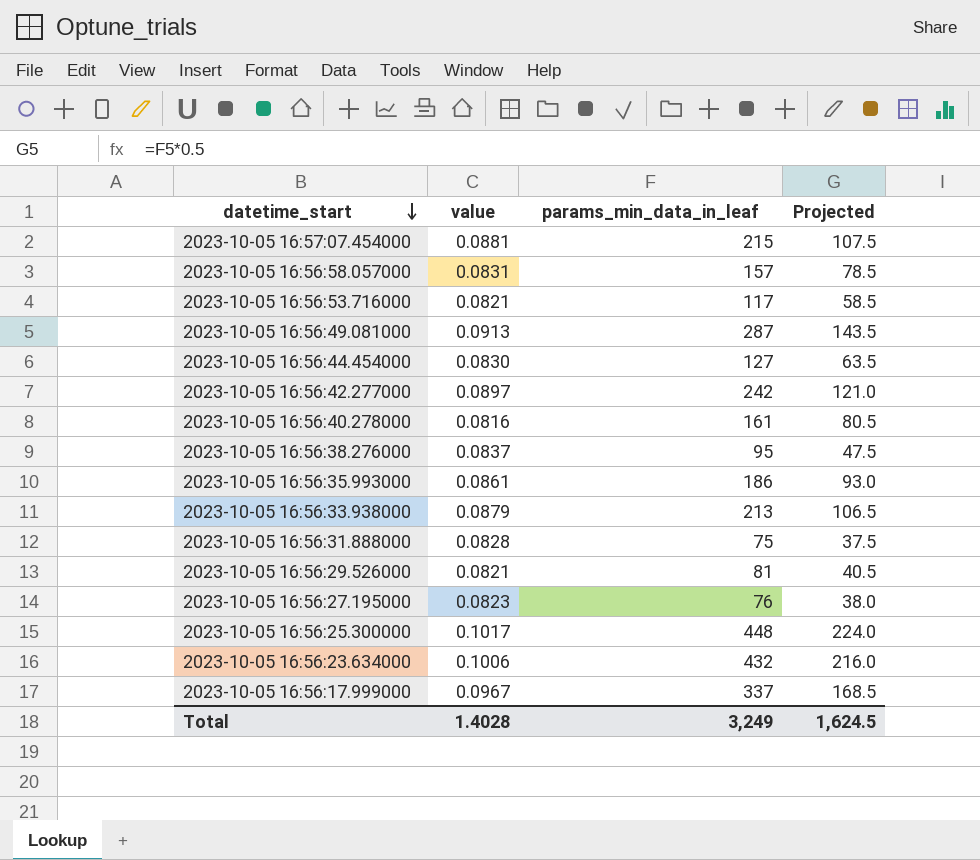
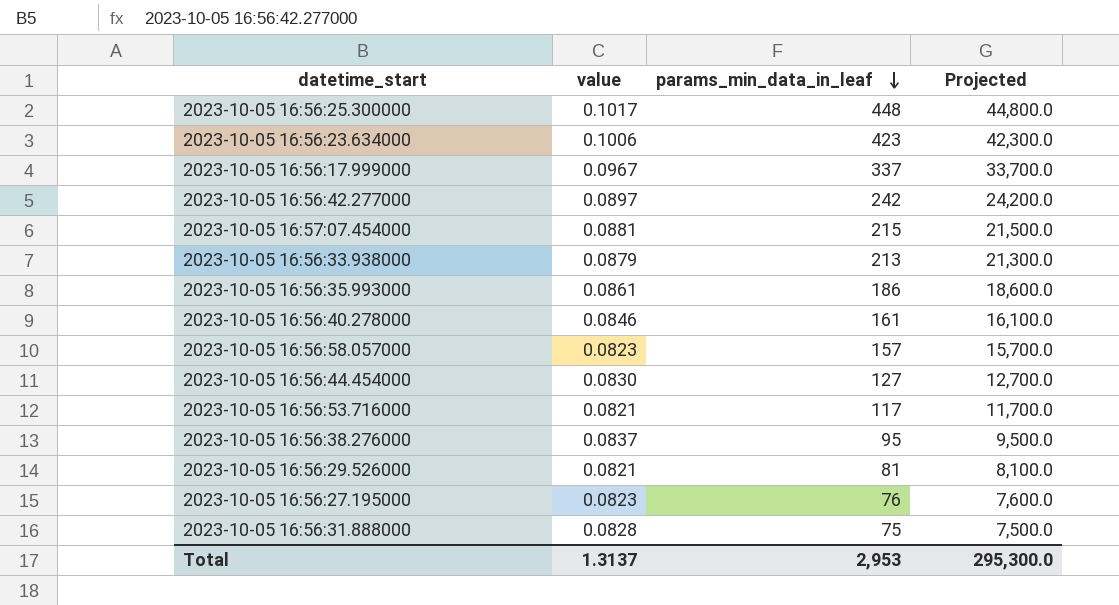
row order: datetime_start descending -> params_min_data_in_leaf descending
column Projected | formula: [params_min_data_in_leaf] * 0.5 -> [params_min_data_in_leaf] * 100
row 2023-10-05 16:56:49.081000: 0.0913 | 287 | 143.5 -> none
2023-10-05 16:56:23.634000 | params_min_data_in_leaf: 432 -> 423
2023-10-05 16:56:40.278000 | value: 0.0816 -> 0.0846
2023-10-05 16:56:58.057000 | value: 0.0831 -> 0.0823
Total | value: 1.4028 -> 1.3137
Total | params_min_data_in_leaf: 3,249 -> 2,953
Total | Projected: 1,624.5 -> 295,300.0

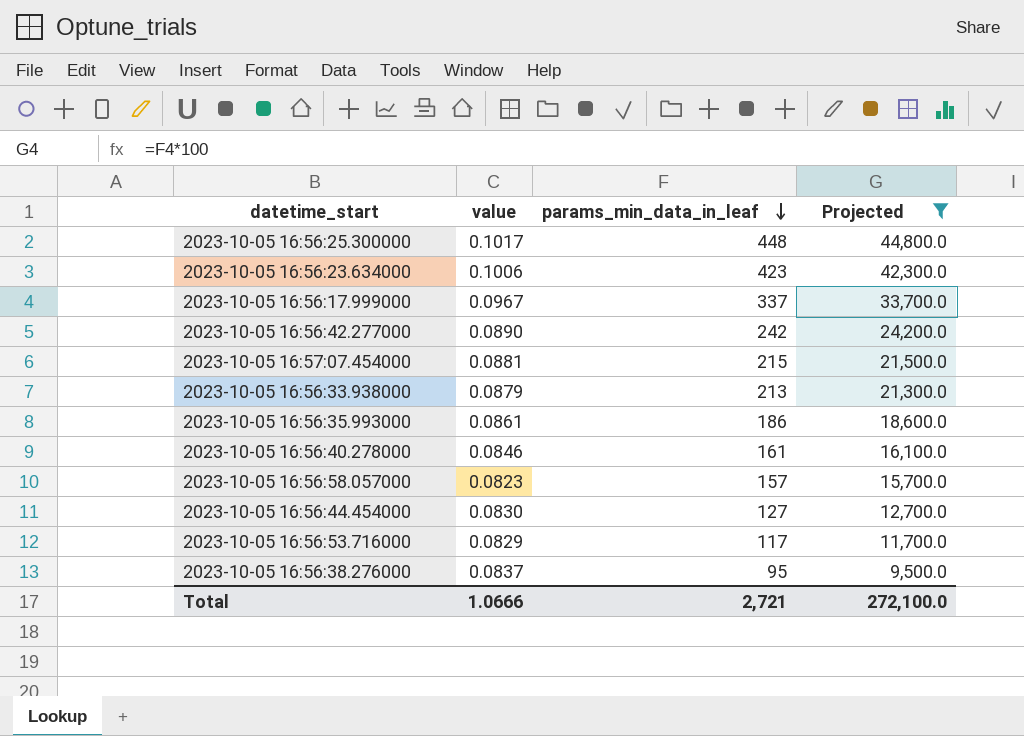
filter: none -> Projected >= 9,500.0
2023-10-05 16:56:42.277000 | value: 0.0897 -> 0.0890
2023-10-05 16:56:53.716000 | value: 0.0821 -> 0.0829
Total | value: 1.3137 -> 1.0666
Total | params_min_data_in_leaf: 2,953 -> 2,721
Total | Projected: 295,300.0 -> 272,100.0

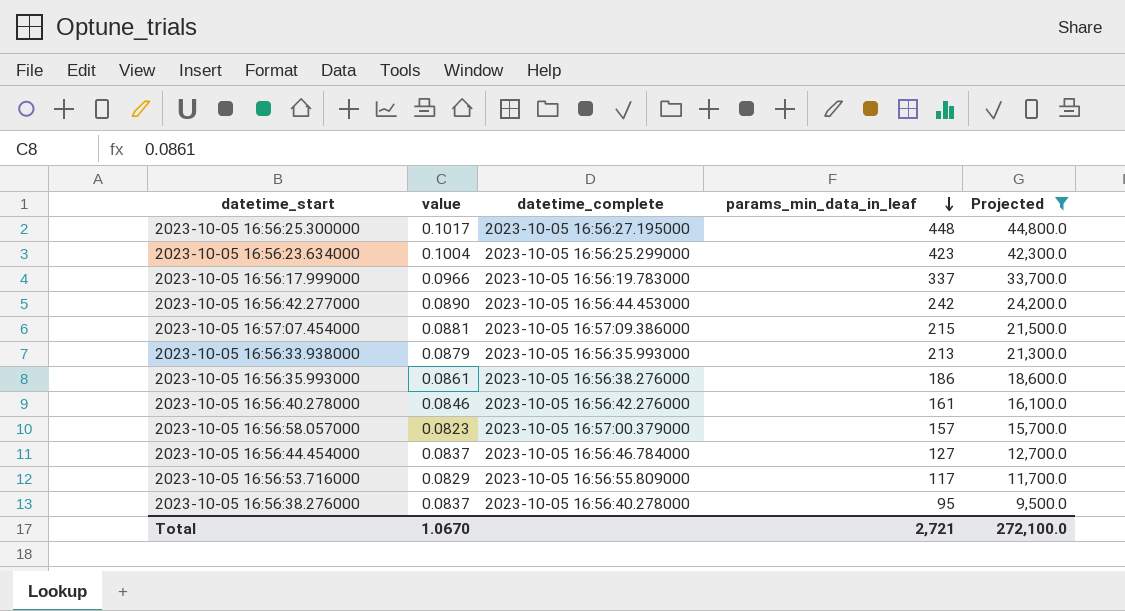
column datetime_complete | position: none -> 3
2023-10-05 16:56:23.634000 | value: 0.1006 -> 0.1004
2023-10-05 16:56:17.999000 | value: 0.0967 -> 0.0966
2023-10-05 16:56:44.454000 | value: 0.0830 -> 0.0837
Total | value: 1.0666 -> 1.0670

